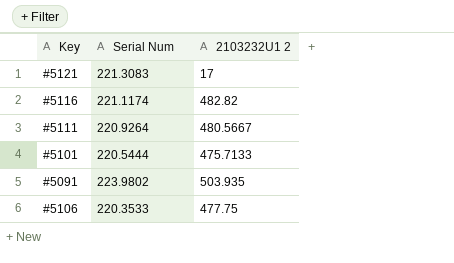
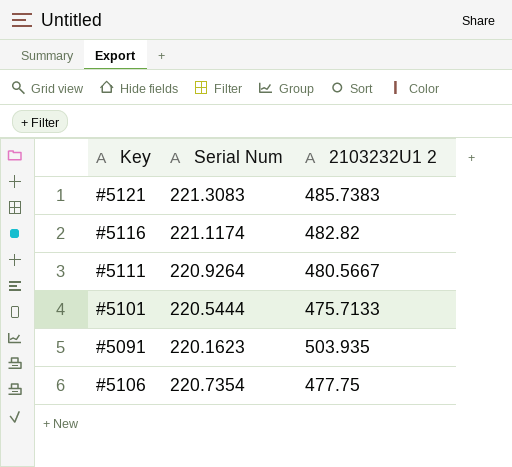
#5121 | 2103232U1 2: 17 -> 485.7383
#5091 | Serial Num: 223.9802 -> 220.1623
#5106 | Serial Num: 220.3533 -> 220.7354

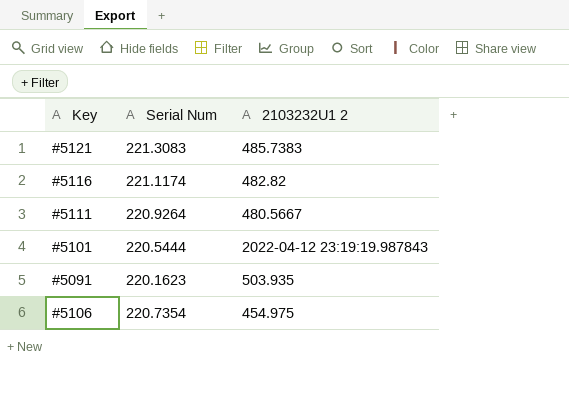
#5101 | 2103232U1 2: 475.7133 -> 2022-04-12 23:19:19.987843
#5106 | 2103232U1 2: 477.75 -> 454.975

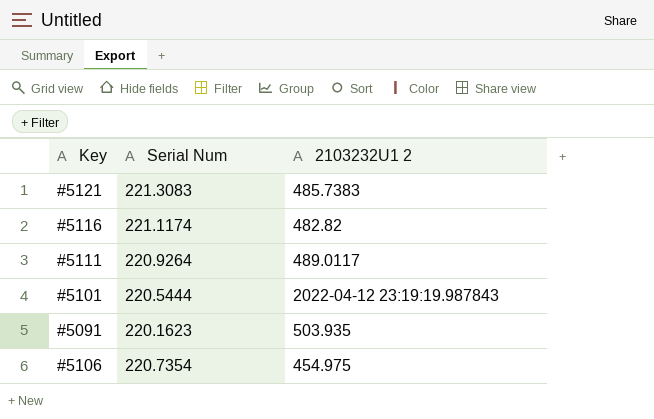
#5111 | 2103232U1 2: 480.5667 -> 489.0117

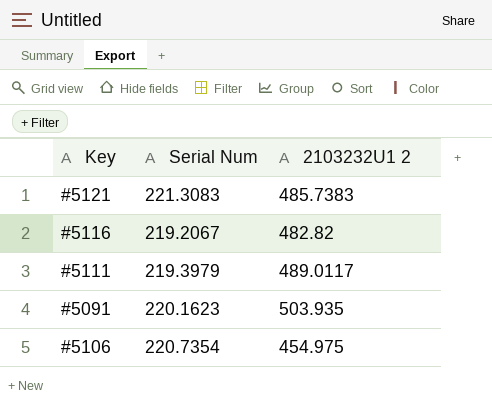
row #5101: 220.5444 | 2022-04-12 23:19:19.987843 -> none
#5116 | Serial Num: 221.1174 -> 219.2067
#5111 | Serial Num: 220.9264 -> 219.3979

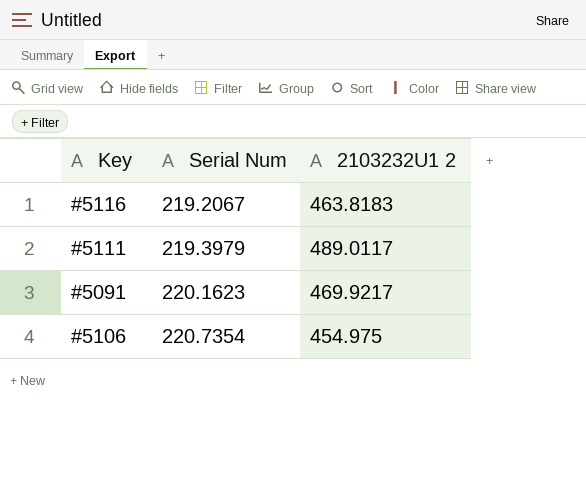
row #5121: 221.3083 | 485.7383 -> none
#5116 | 2103232U1 2: 482.82 -> 463.8183
#5091 | 2103232U1 2: 503.935 -> 469.9217

